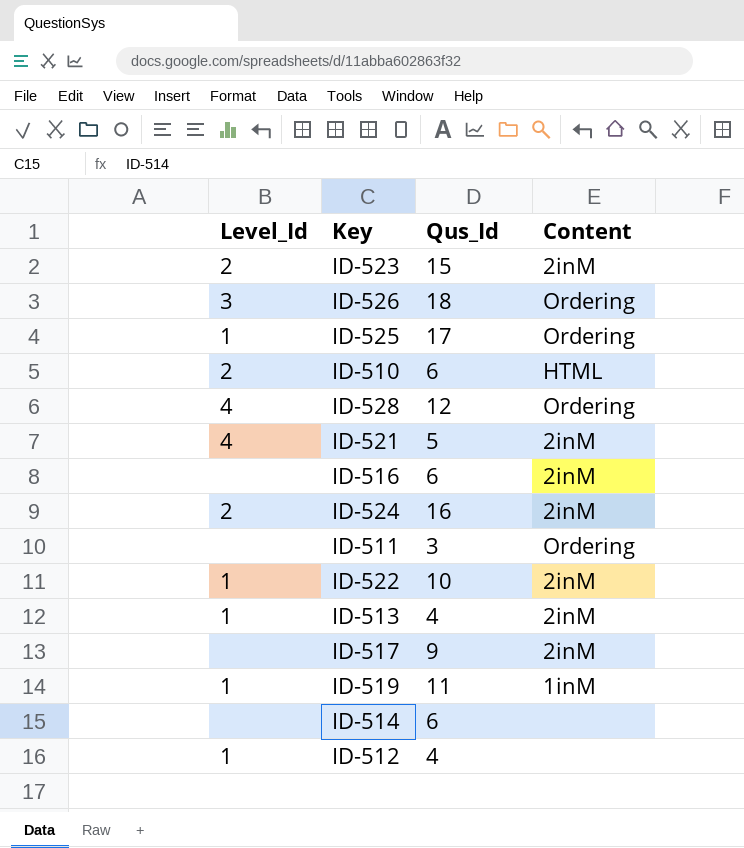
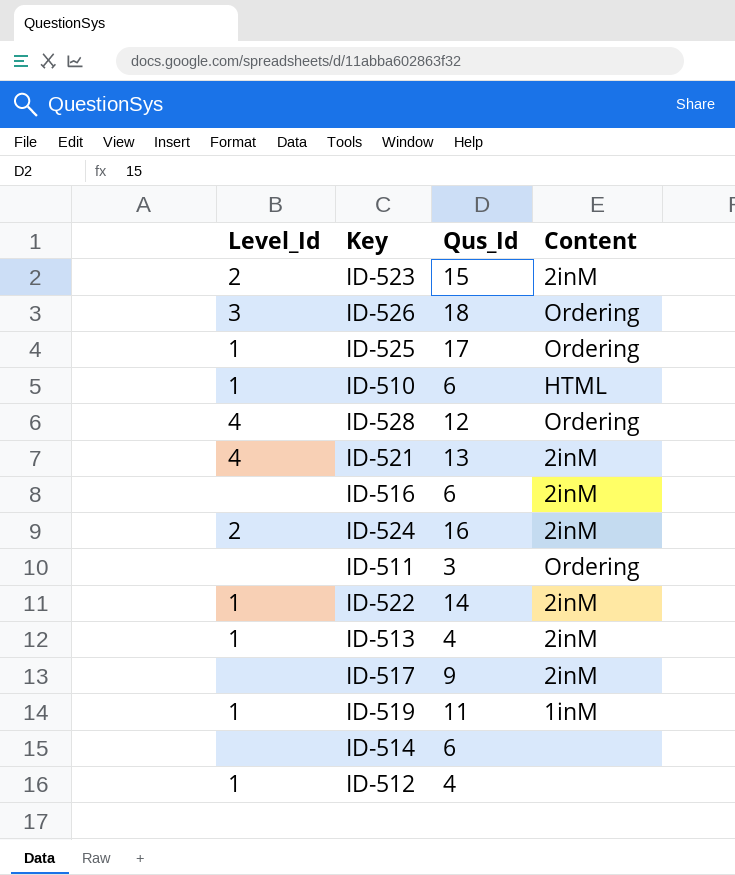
ID-510 | Level_Id: 2 -> 1
ID-521 | Qus_Id: 5 -> 13
ID-522 | Qus_Id: 10 -> 14

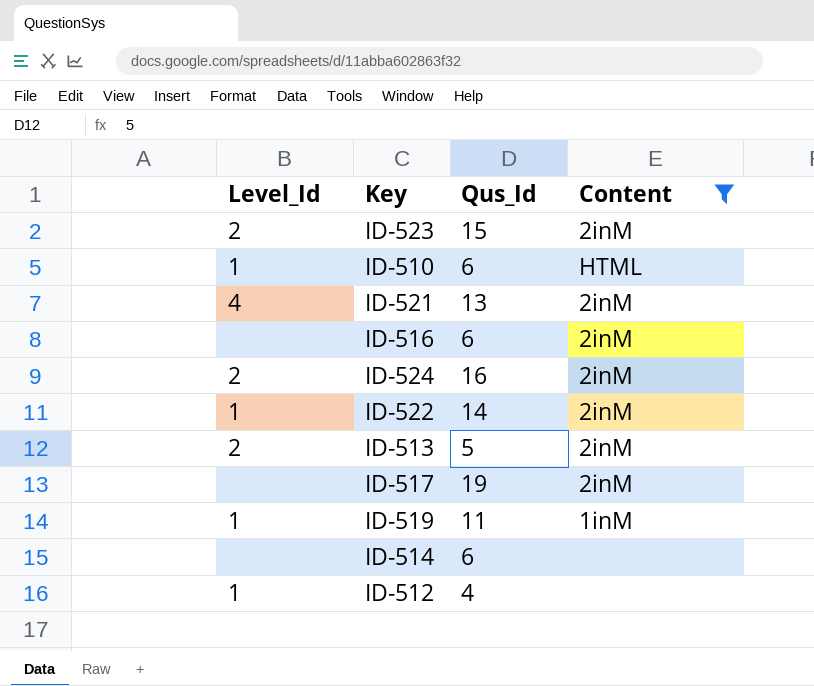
filter: none -> Content != Ordering
ID-513 | Level_Id: 1 -> 2
ID-513 | Qus_Id: 4 -> 5
ID-517 | Qus_Id: 9 -> 19

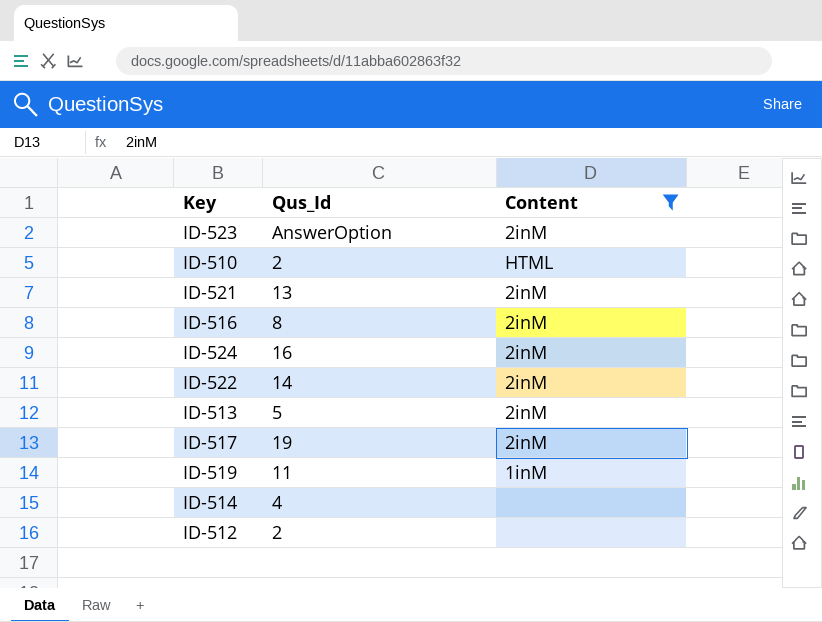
column Level_Id | position: 1 -> none
ID-523 | Qus_Id: 15 -> AnswerOption
ID-510 | Qus_Id: 6 -> 2
ID-516 | Qus_Id: 6 -> 8
ID-514 | Qus_Id: 6 -> 4
ID-512 | Qus_Id: 4 -> 2

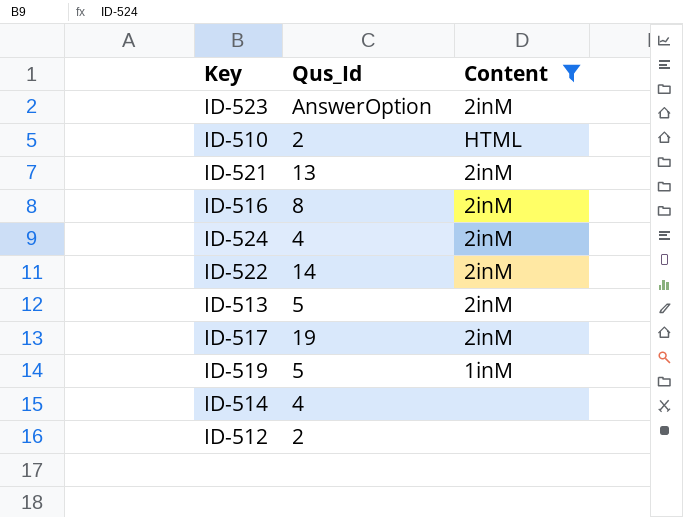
ID-524 | Qus_Id: 16 -> 4
ID-519 | Qus_Id: 11 -> 5

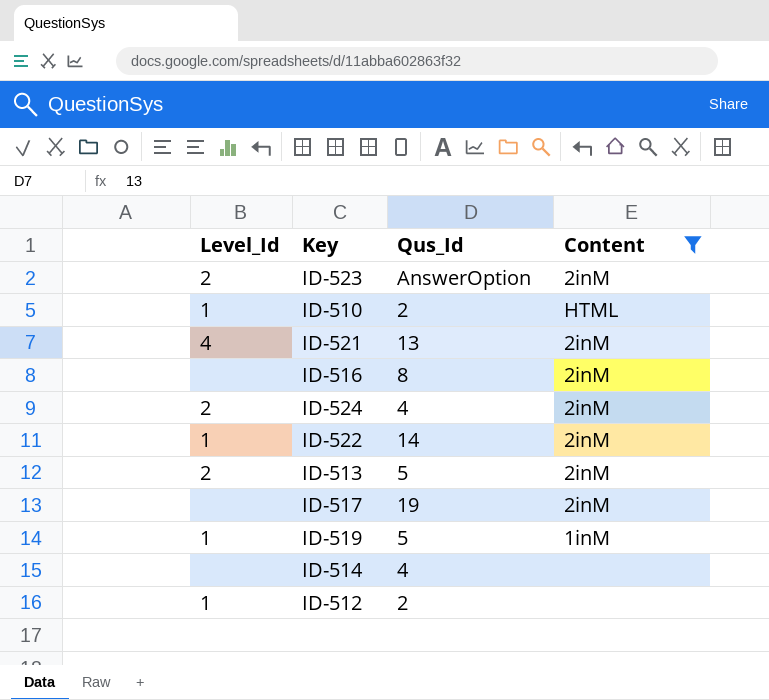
column Level_Id | position: none -> 1

